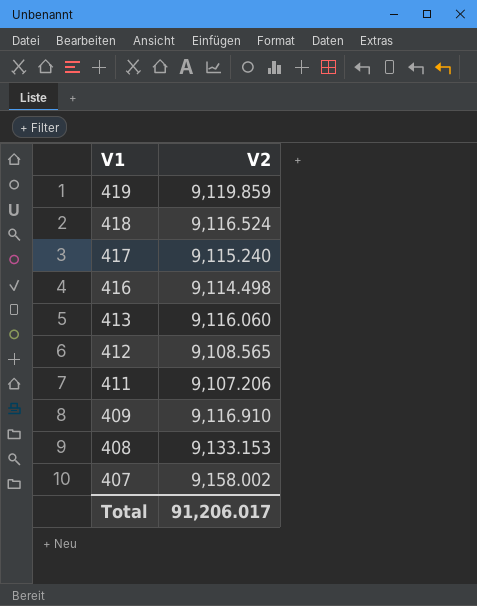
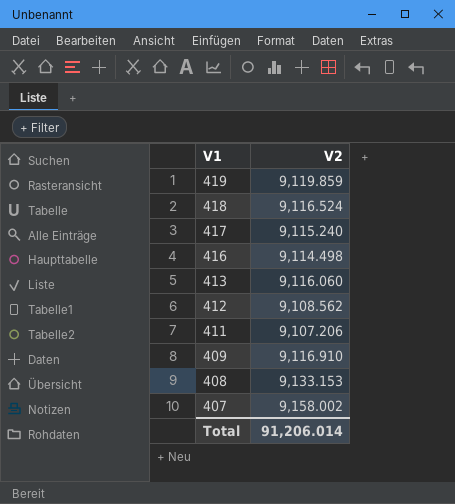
412 | V2: 9,108.565 -> 9,108.562
Total | V2: 91,206.017 -> 91,206.014

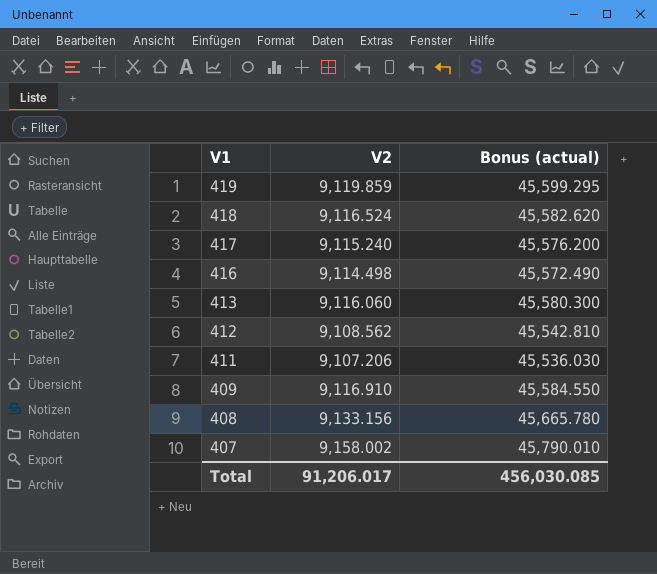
column Bonus (actual) | formula: none -> [V2] * 5
408 | V2: 9,133.153 -> 9,133.156
Total | V2: 91,206.014 -> 91,206.017

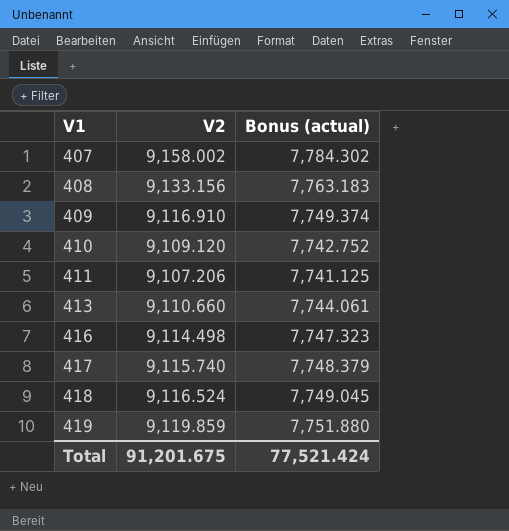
row order: V1 descending -> V1 ascending
column Bonus (actual) | formula: [V2] * 5 -> [V2] * 0.85
row 412: 9,108.562 | 45,542.810 -> none
row 410: none -> 9,109.120 | 7,742.752
413 | V2: 9,116.060 -> 9,110.660
417 | V2: 9,115.240 -> 9,115.740
Total | V2: 91,206.017 -> 91,201.675
Total | Bonus (actual): 456,030.085 -> 77,521.424

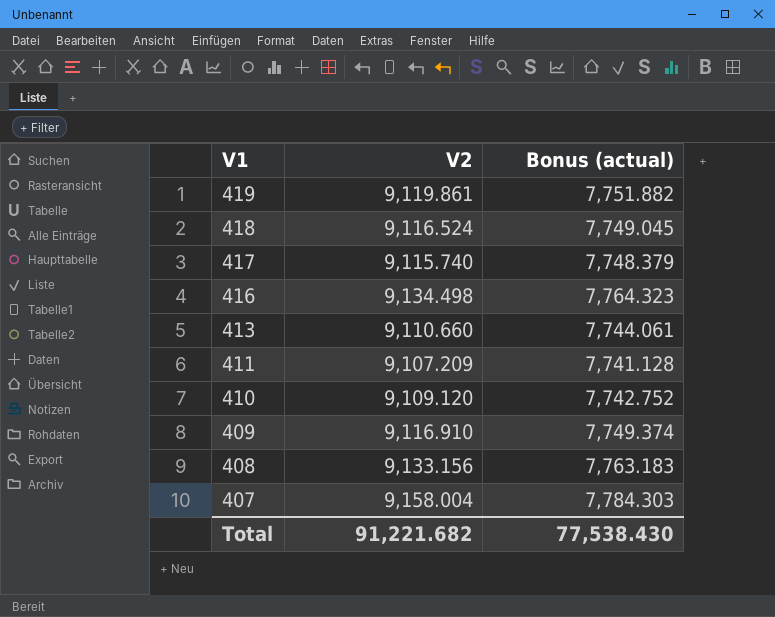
row order: V1 ascending -> V1 descending
419 | V2: 9,119.859 -> 9,119.861
419 | Bonus (actual): 7,751.880 -> 7,751.882
416 | V2: 9,114.498 -> 9,134.498
416 | Bonus (actual): 7,747.323 -> 7,764.323
411 | V2: 9,107.206 -> 9,107.209
411 | Bonus (actual): 7,741.125 -> 7,741.128
407 | V2: 9,158.002 -> 9,158.004
407 | Bonus (actual): 7,784.302 -> 7,784.303
Total | V2: 91,201.675 -> 91,221.682
Total | Bonus (actual): 77,521.424 -> 77,538.430

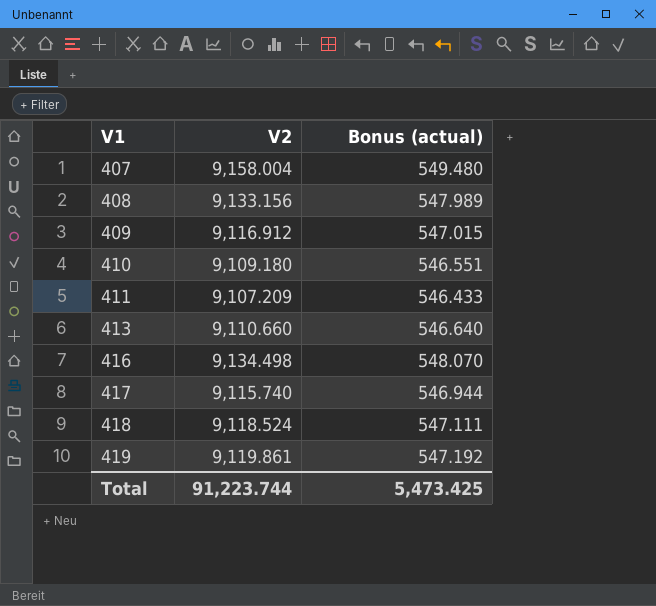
row order: V1 descending -> V1 ascending
column Bonus (actual) | formula: [V2] * 0.85 -> [V2] * 0.06
409 | V2: 9,116.910 -> 9,116.912
410 | V2: 9,109.120 -> 9,109.180
418 | V2: 9,116.524 -> 9,118.524
Total | V2: 91,221.682 -> 91,223.744
Total | Bonus (actual): 77,538.430 -> 5,473.425

